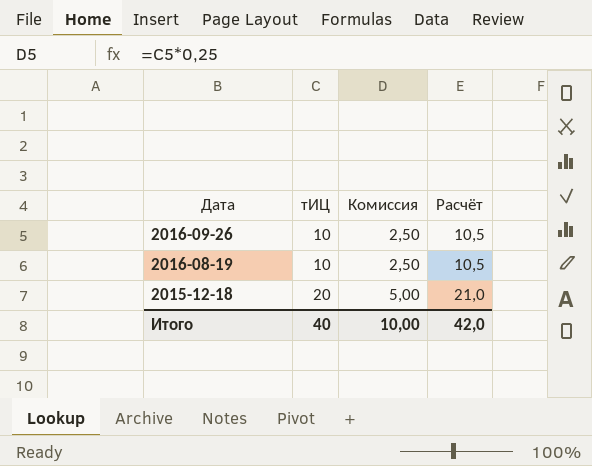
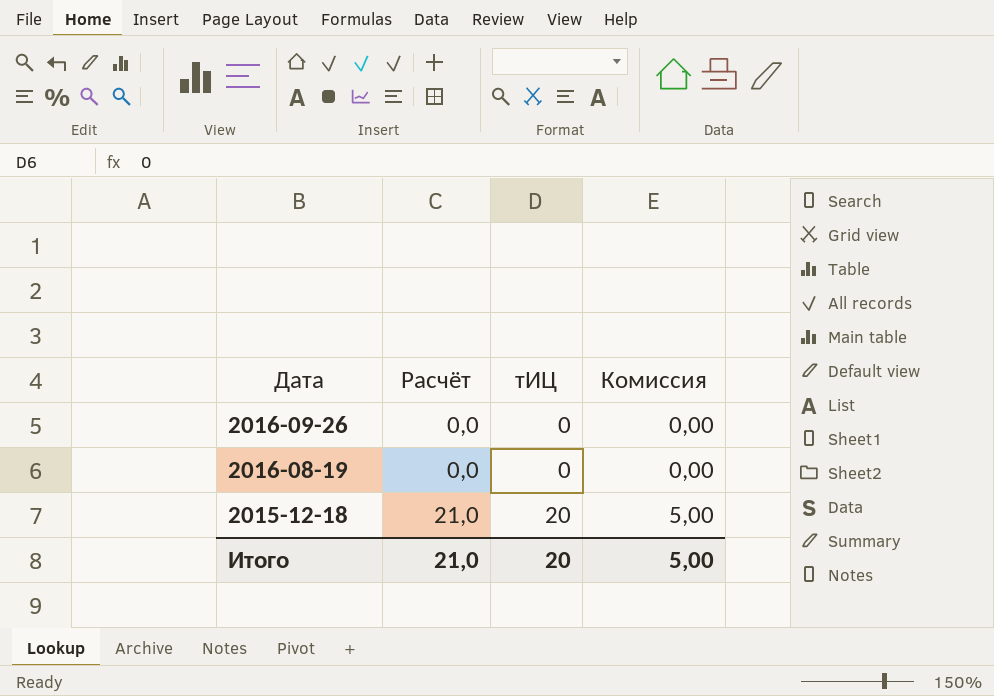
column Расчёт | position: 4 -> 2
2016-09-26 | Расчёт: 10,5 -> 0,0
2016-09-26 | тИЦ: 10 -> 0
2016-09-26 | Комиссия: 2,50 -> 0,00
2016-08-19 | Расчёт: 10,5 -> 0,0
2016-08-19 | тИЦ: 10 -> 0
2016-08-19 | Комиссия: 2,50 -> 0,00
Итого | Расчёт: 42,0 -> 21,0
Итого | тИЦ: 40 -> 20
Итого | Комиссия: 10,00 -> 5,00

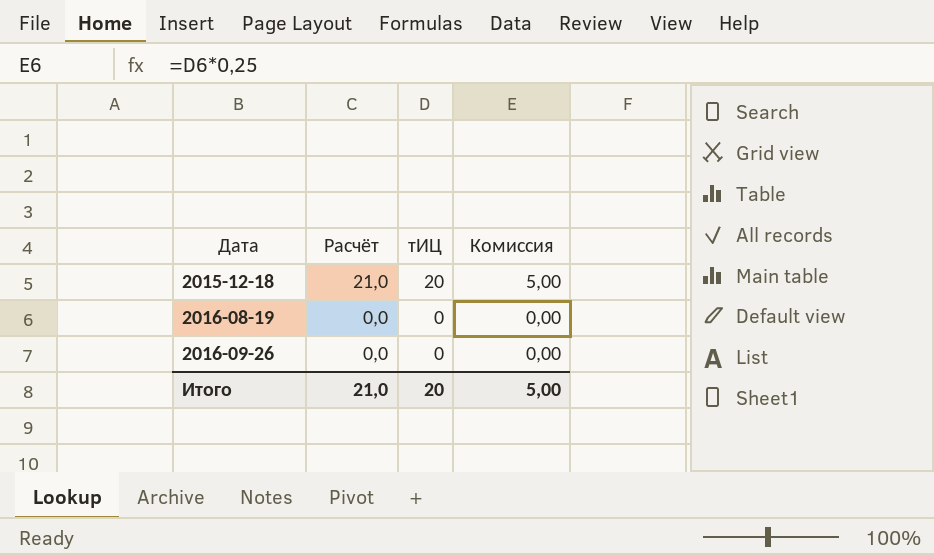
row order: Дата descending -> Дата ascending

